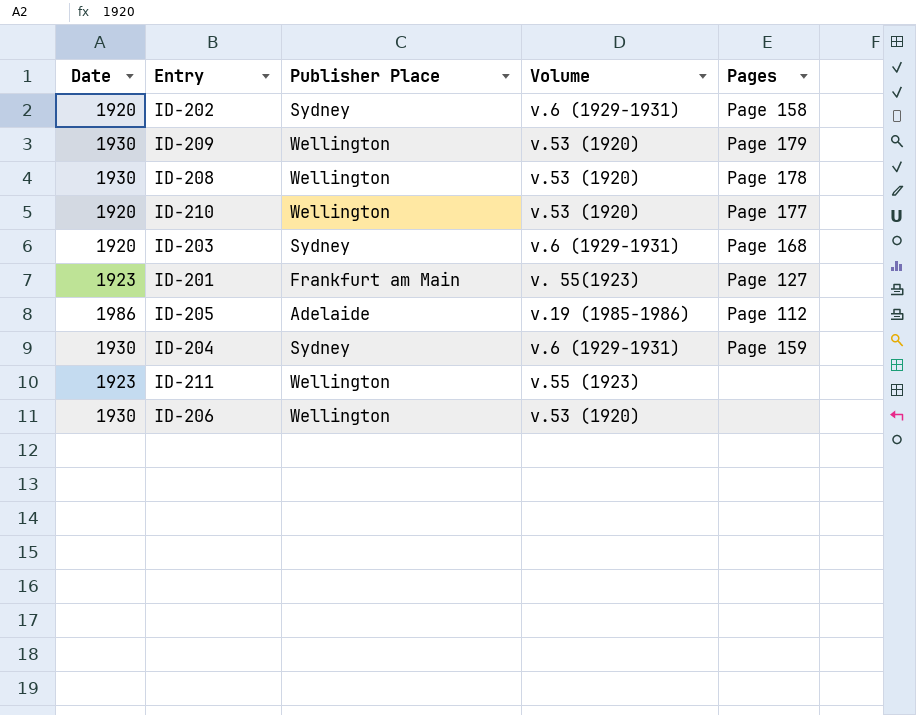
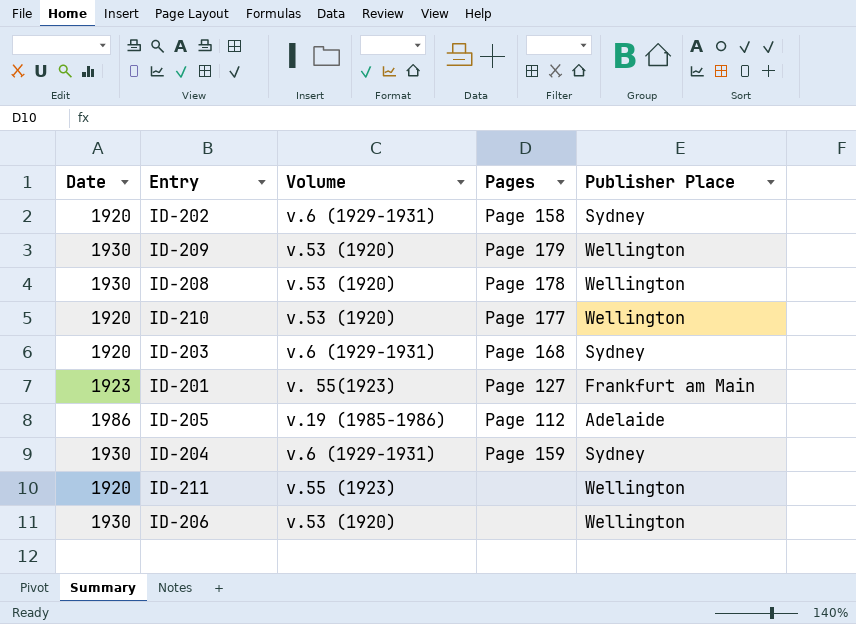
column Publisher Place | position: 3 -> 5
ID-211 | Date: 1923 -> 1920

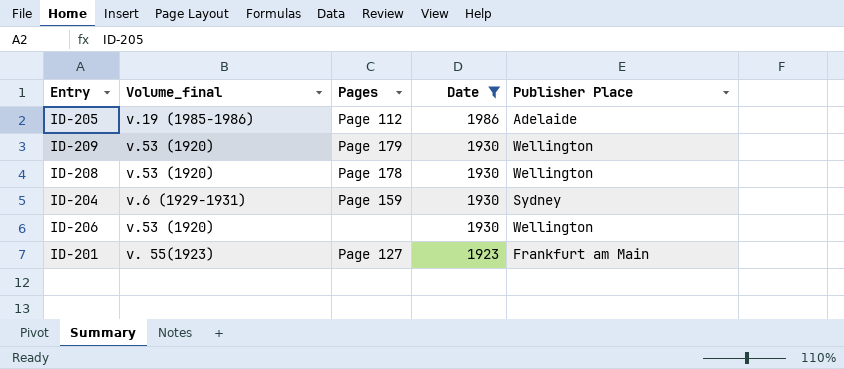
filter: none -> Date != 1920
row order: none -> Date descending
column name: Volume -> Volume_final
column Date | position: 1 -> 4

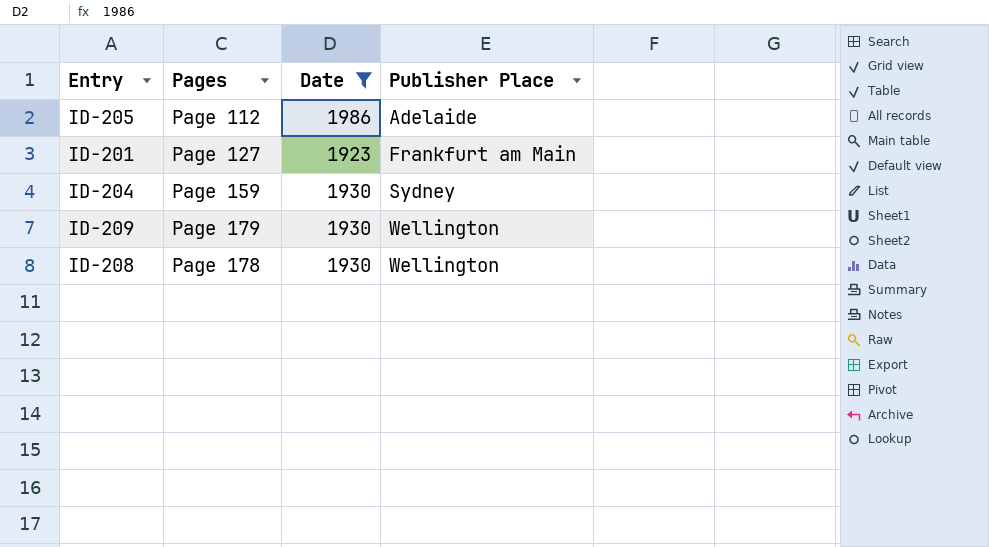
row order: Date descending -> Publisher Place ascending
column Volume_final | position: 2 -> none
row ID-206: v.53 (1920) | none | 1930 | Wellington -> none

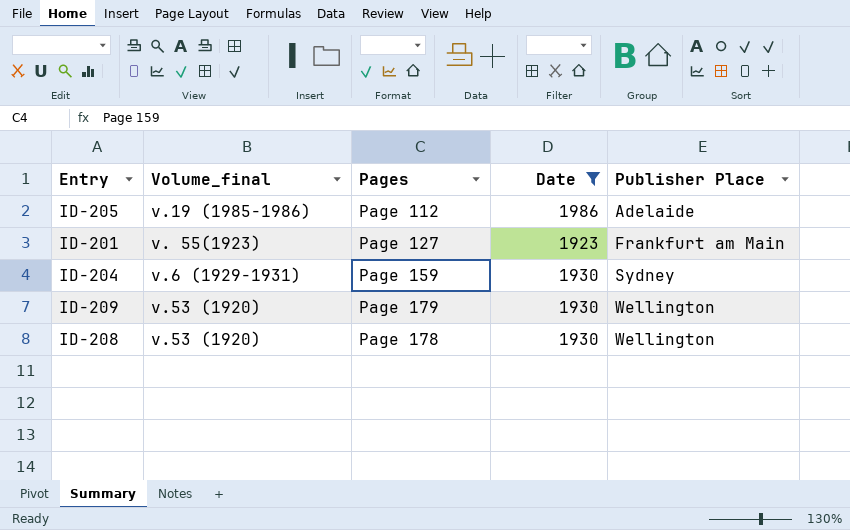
column Volume_final | position: none -> 2

